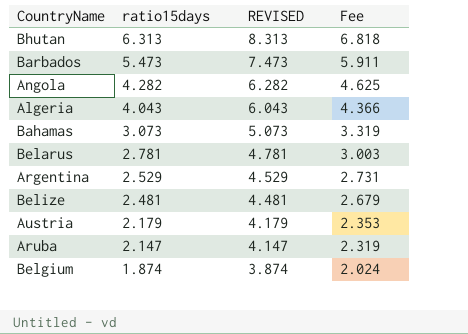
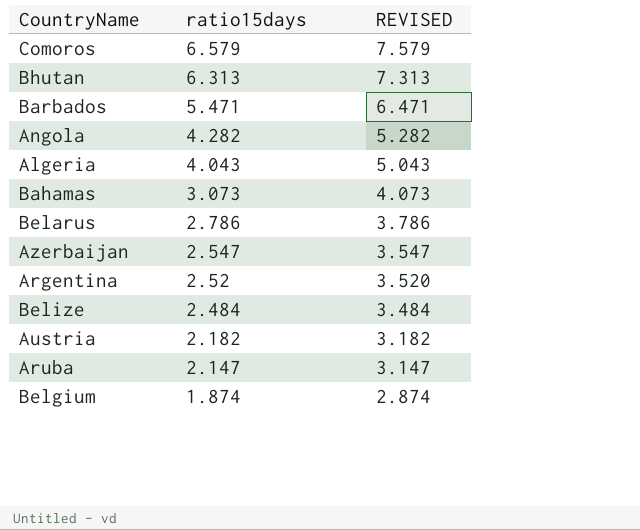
column Fee | formula: [ratio15days] * 1.08 -> none
column REVISED | formula: [ratio15days] + 2 -> [ratio15days] + 1
row Comoros: none -> 6.579 | 7.579
Barbados | ratio15days: 5.473 -> 5.471
Belarus | ratio15days: 2.781 -> 2.786
row Azerbaijan: none -> 2.547 | 3.547
Argentina | ratio15days: 2.529 -> 2.52
Belize | ratio15days: 2.481 -> 2.484
Austria | ratio15days: 2.179 -> 2.182

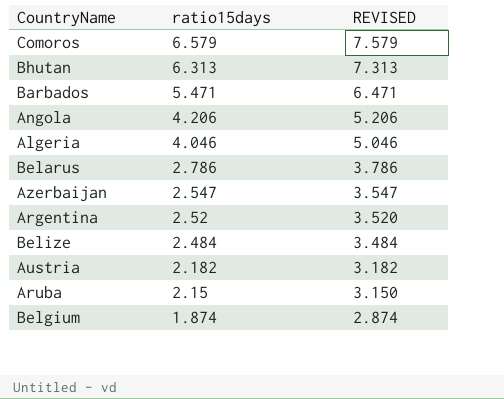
row Bahamas: 3.073 | 4.073 -> none
Angola | ratio15days: 4.282 -> 4.206
Angola | REVISED: 5.282 -> 5.206
Algeria | ratio15days: 4.043 -> 4.046
Algeria | REVISED: 5.043 -> 5.046
Aruba | ratio15days: 2.147 -> 2.15
Aruba | REVISED: 3.147 -> 3.150

